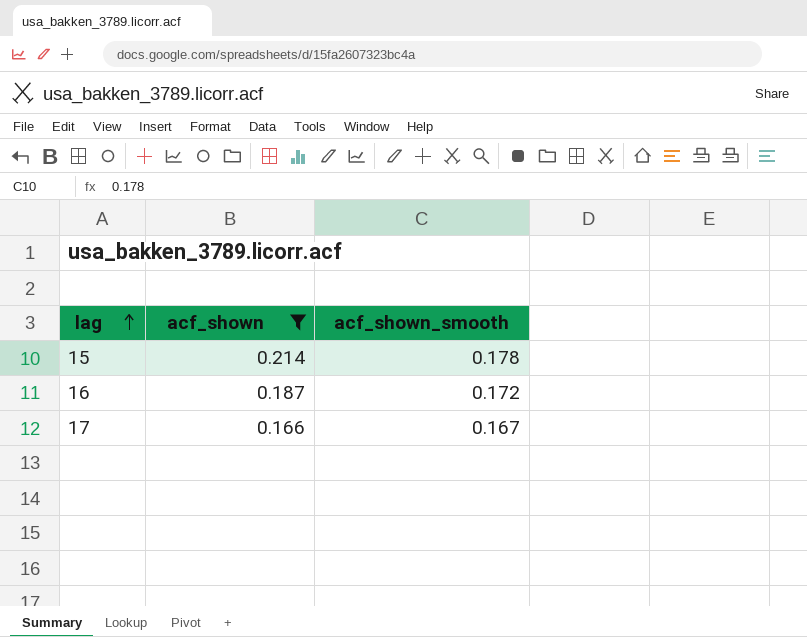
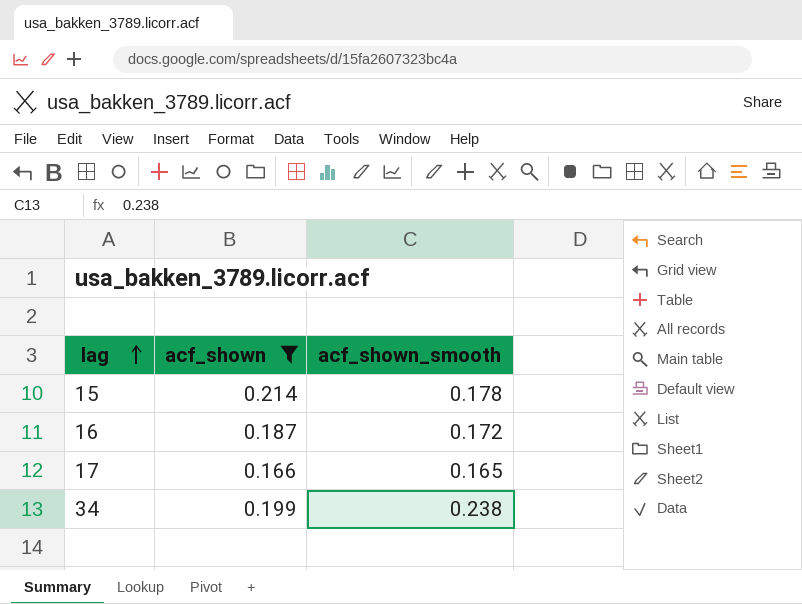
17 | acf_shown_smooth: 0.167 -> 0.165
row 34: none -> 0.199 | 0.238

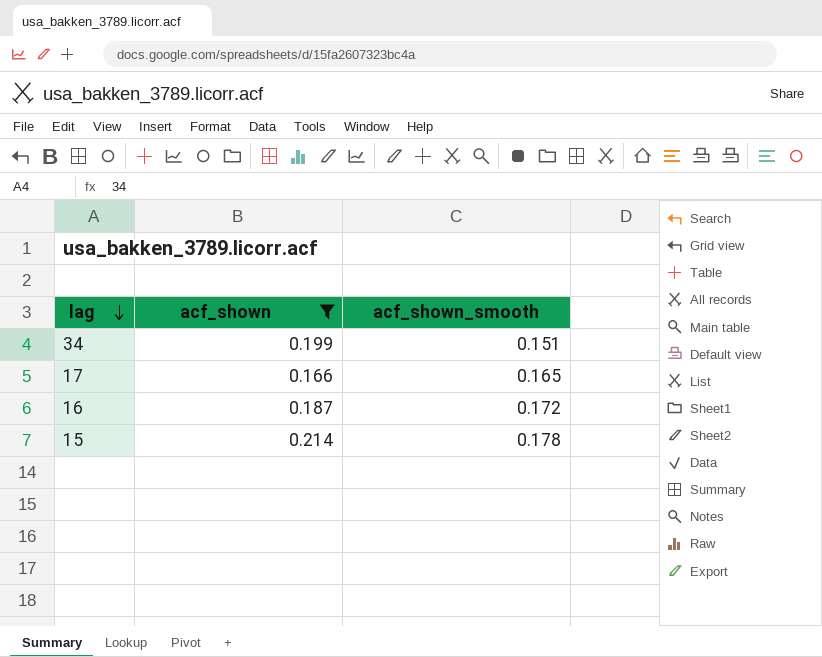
row order: lag ascending -> lag descending
34 | acf_shown_smooth: 0.238 -> 0.151

